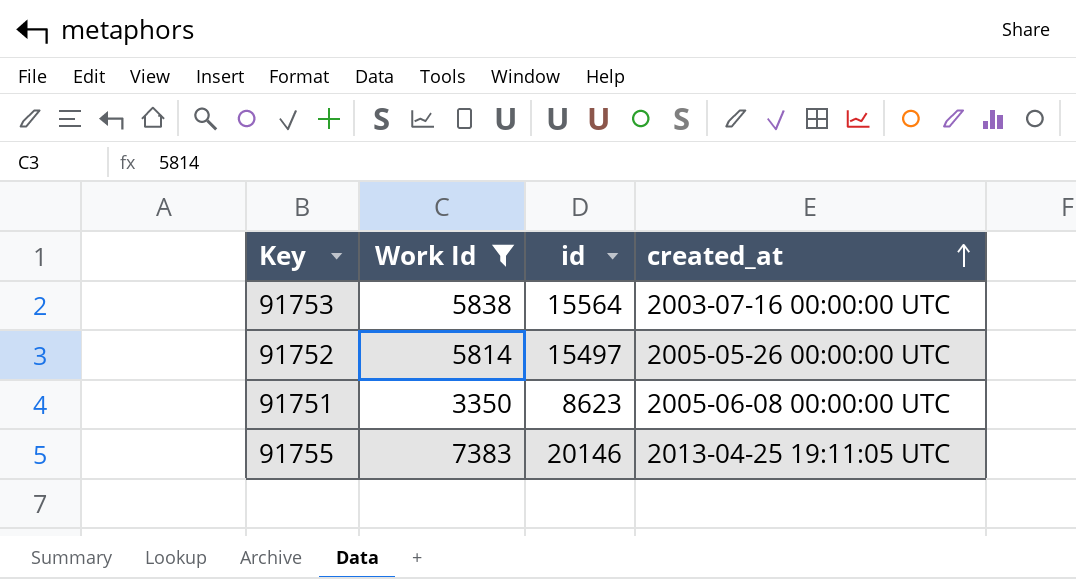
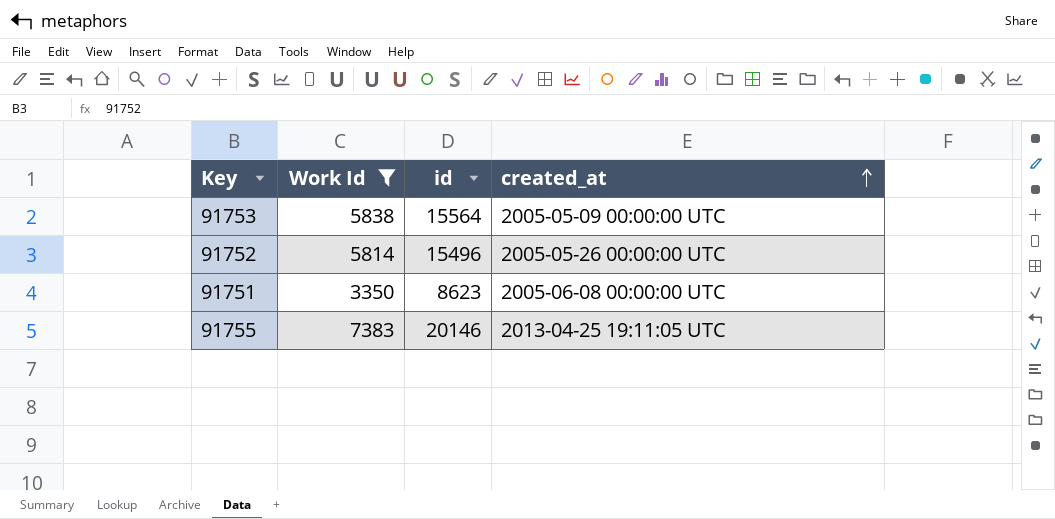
91753 | created_at: 2003-07-16 00:00:00 UTC -> 2005-05-09 00:00:00 UTC
91752 | id: 15497 -> 15496

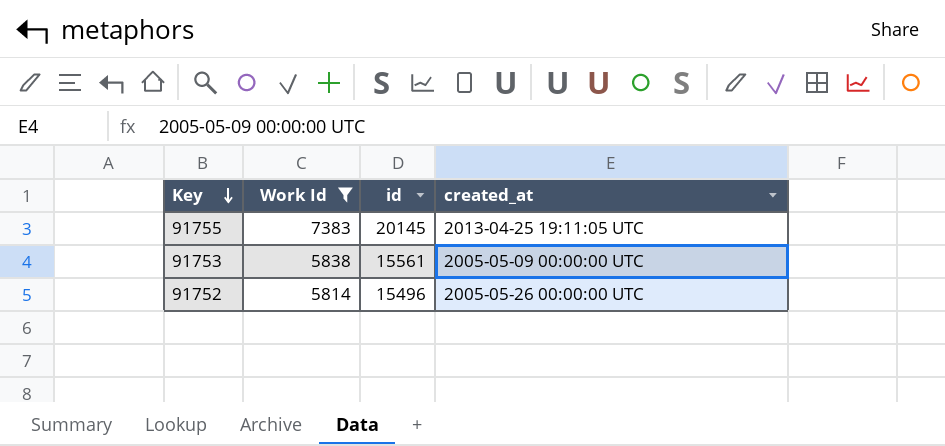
row order: created_at ascending -> Key descending
row 91751: 3350 | 8623 | 2005-06-08 00:00:00 UTC -> none
91755 | id: 20146 -> 20145
91753 | id: 15564 -> 15561

